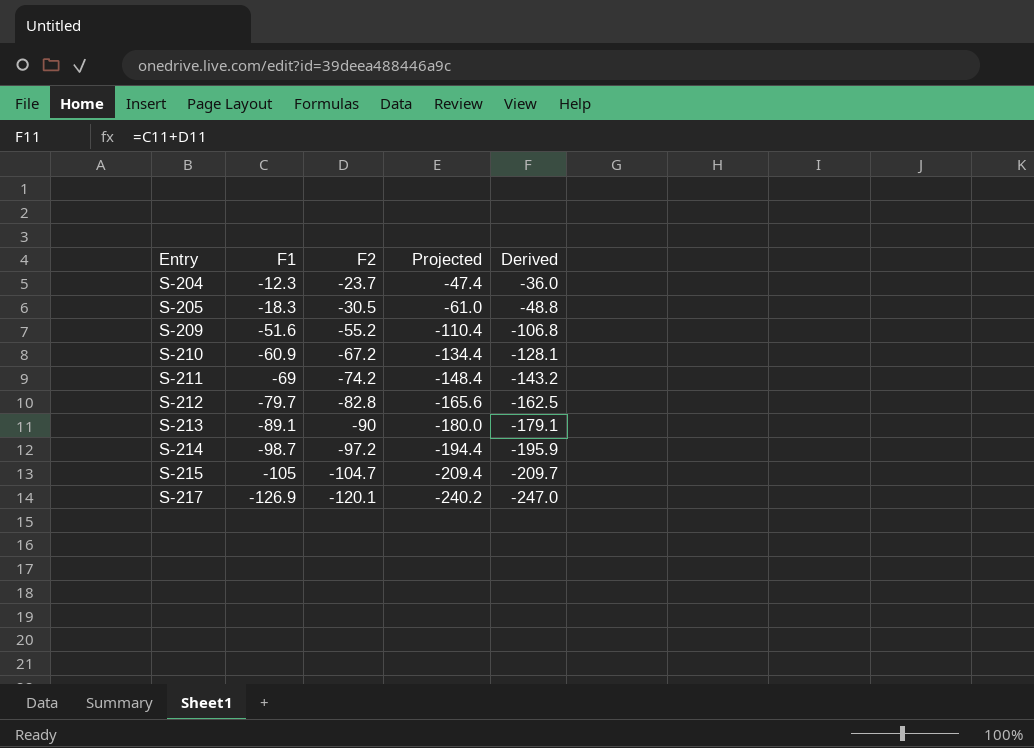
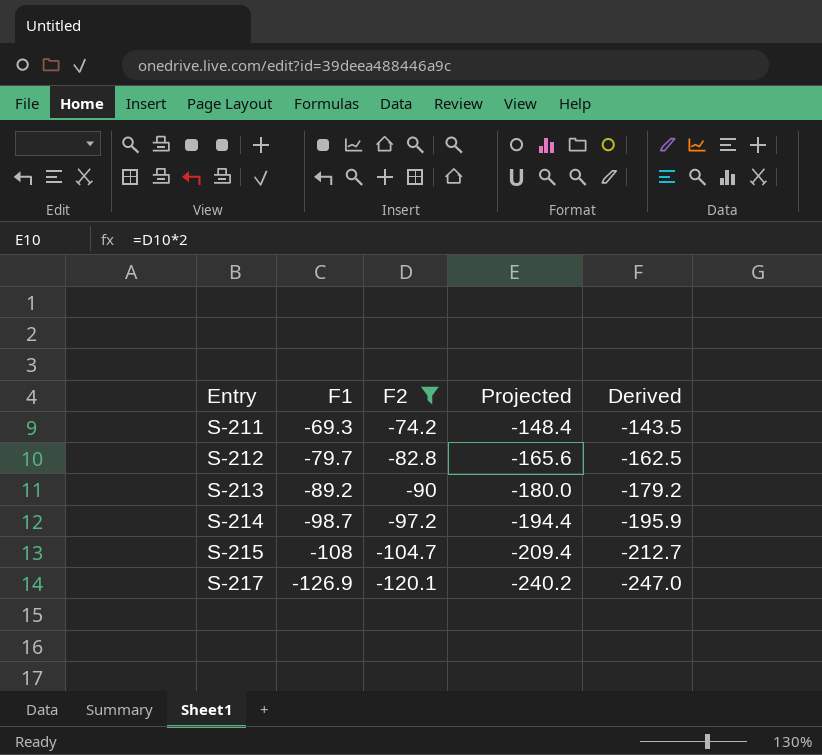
filter: none -> F2 <= -74.2
S-211 | F1: -69 -> -69.3
S-211 | Derived: -143.2 -> -143.5
S-213 | F1: -89.1 -> -89.2
S-213 | Derived: -179.1 -> -179.2
S-215 | F1: -105 -> -108
S-215 | Derived: -209.7 -> -212.7

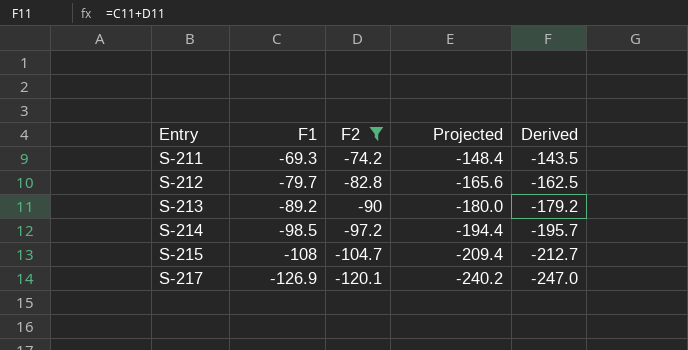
S-214 | F1: -98.7 -> -98.5
S-214 | Derived: -195.9 -> -195.7

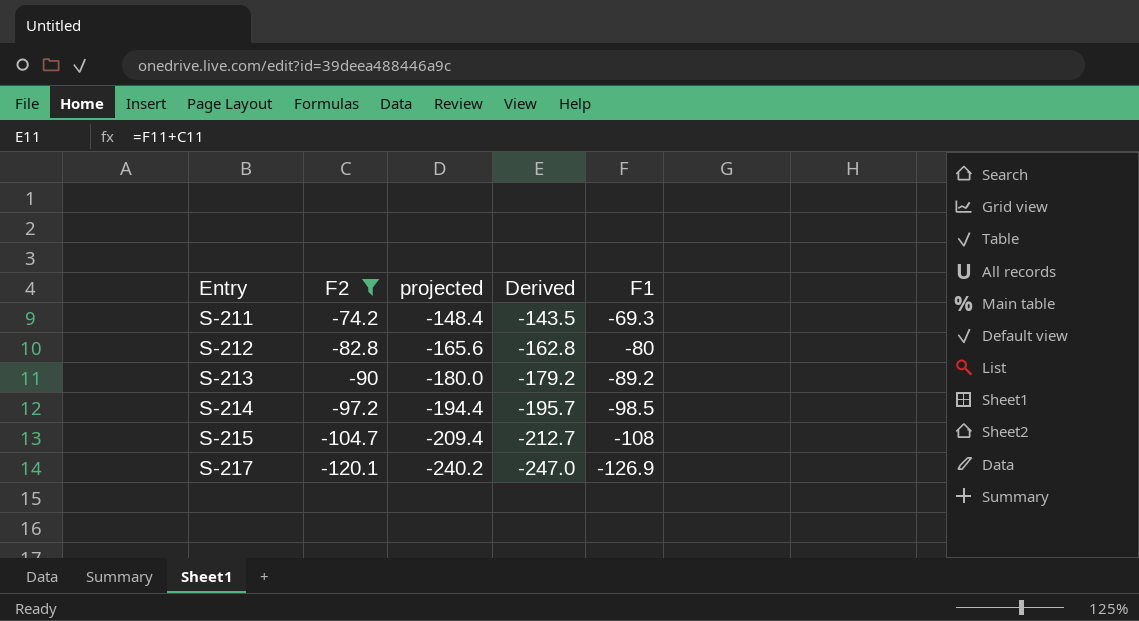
column name: Projected -> projected
column F1 | position: 2 -> 5
S-212 | Derived: -162.5 -> -162.8
S-212 | F1: -79.7 -> -80

